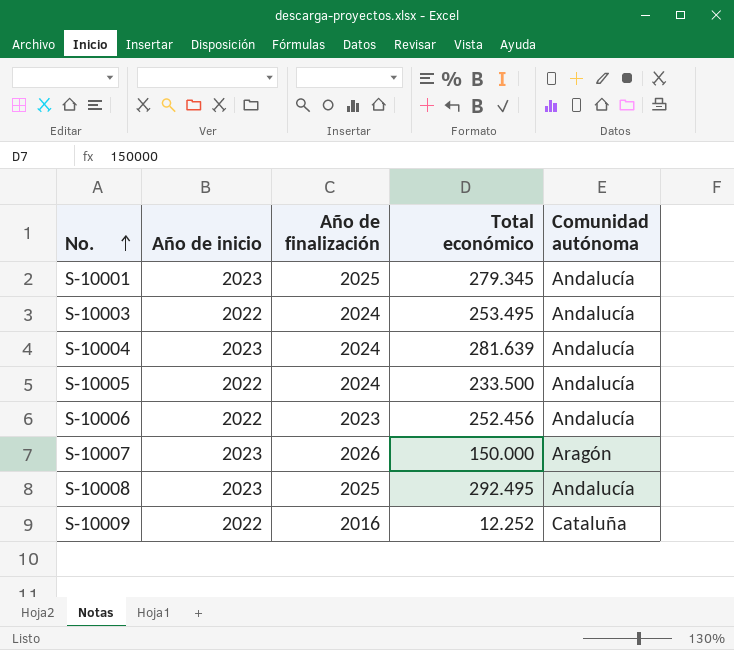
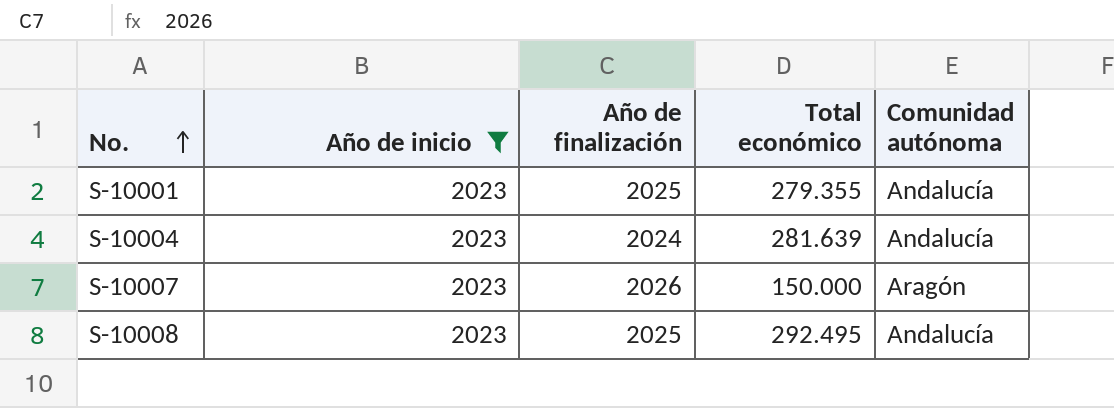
filter: none -> Año de inicio = 2023
S-10001 | Total económico: 279.345 -> 279.355

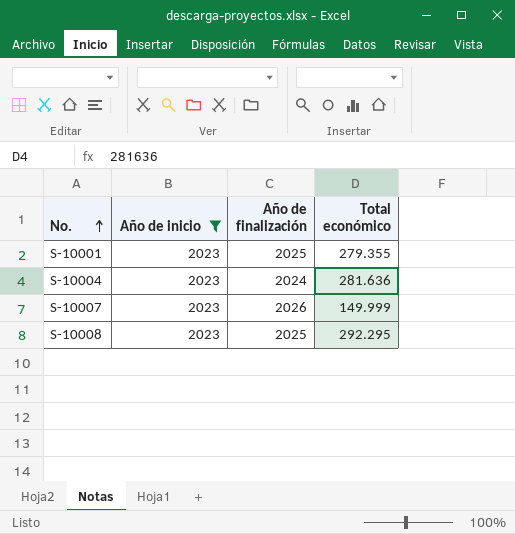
column Comunidad autónoma | position: 5 -> none
S-10004 | Total económico: 281.639 -> 281.636
S-10007 | Total económico: 150.000 -> 149.999
S-10008 | Total económico: 292.495 -> 292.295

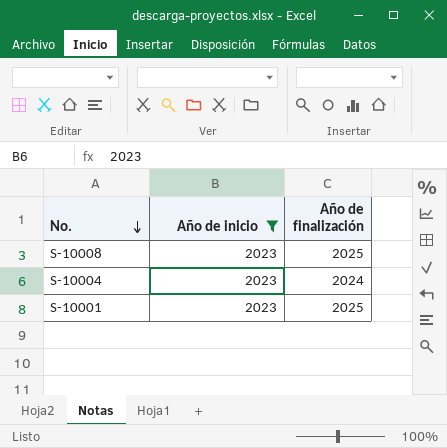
row order: No. ascending -> No. descending
column Total económico | position: 4 -> none
row S-10007: 2023 | 2026 | 149.999 -> none

